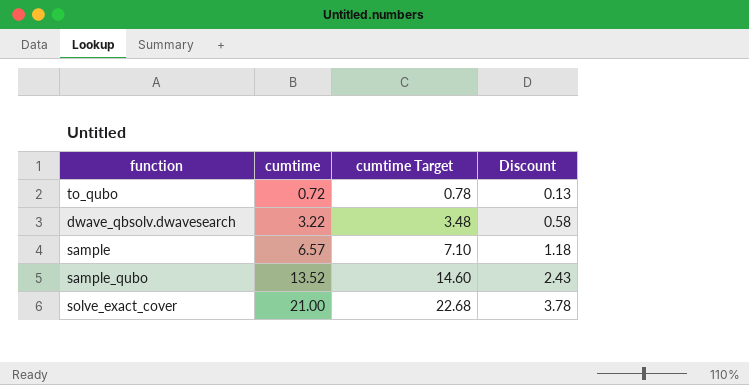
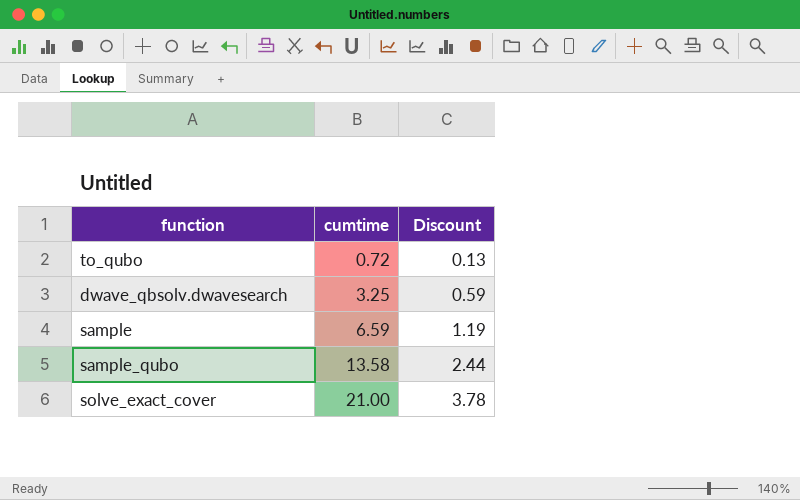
column cumtime Target | formula: [cumtime] * 1.08 -> none
dwave_qbsolv.dwavesearch | cumtime: 3.22 -> 3.25
dwave_qbsolv.dwavesearch | Discount: 0.58 -> 0.59
sample | cumtime: 6.57 -> 6.59
sample | Discount: 1.18 -> 1.19
sample_qubo | cumtime: 13.52 -> 13.58
sample_qubo | Discount: 2.43 -> 2.44

